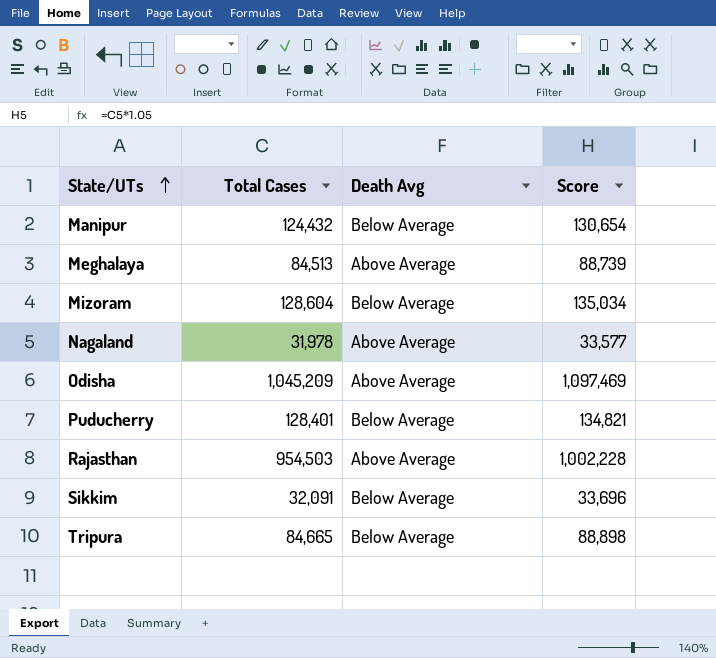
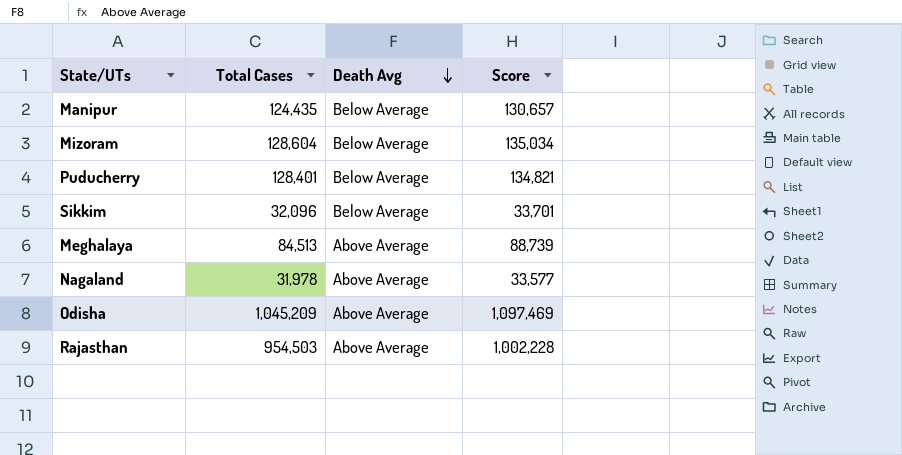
row order: State/UTs ascending -> Death Avg descending
row Tripura: 84,665 | Below Average | 88,898 -> none
Manipur | Total Cases: 124,432 -> 124,435
Manipur | Score: 130,654 -> 130,657
Sikkim | Total Cases: 32,091 -> 32,096
Sikkim | Score: 33,696 -> 33,701

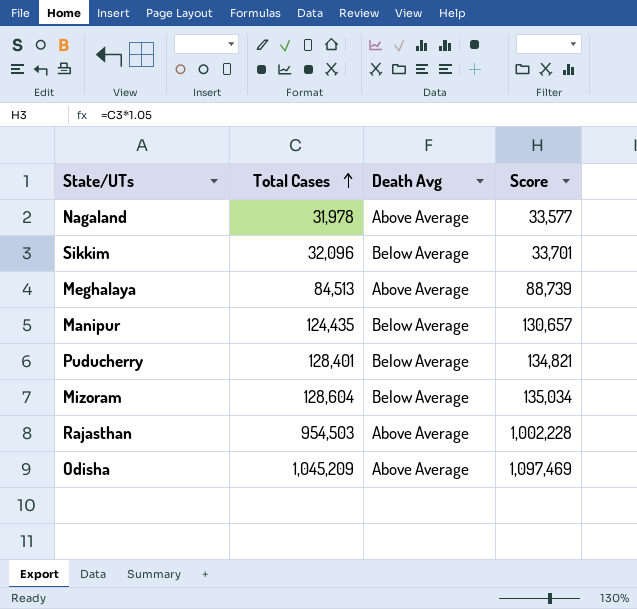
row order: Death Avg descending -> Total Cases ascending

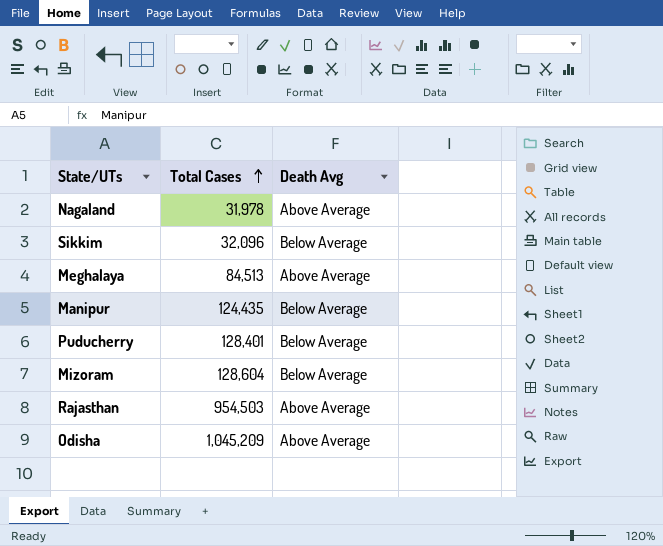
column Score | formula: [Total Cases] * 1.05 -> none

